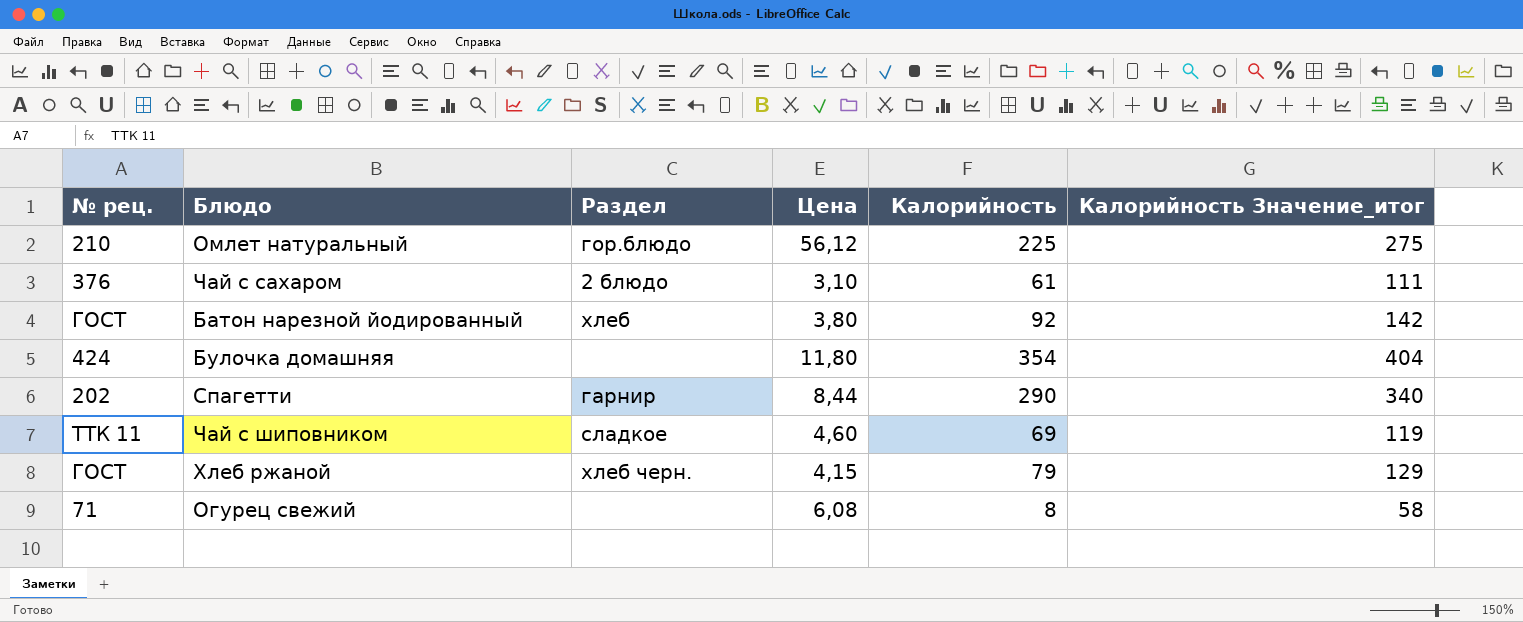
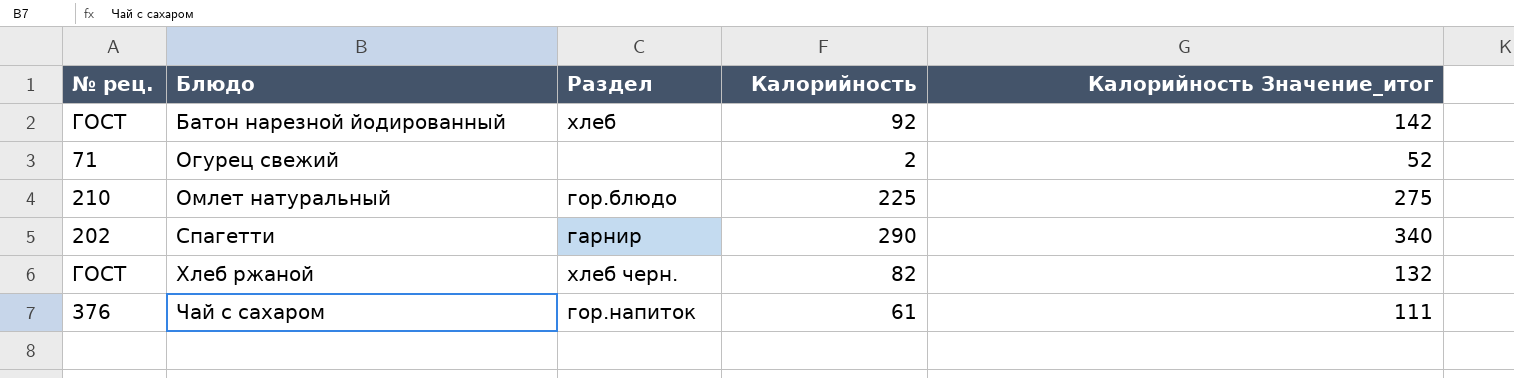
row order: none -> Блюдо ascending
column Цена | position: 4 -> none
row Булочка домашняя: 424 | none | 11,80 | 354 | 404 -> none
row Чай с шиповником: ТТК 11 | сладкое | 4,60 | 69 | 119 -> none
Огурец свежий | Калорийность: 8 -> 2
Огурец свежий | Калорийность Значение_итог: 58 -> 52
Хлеб ржаной | Калорийность: 79 -> 82
Хлеб ржаной | Калорийность Значение_итог: 129 -> 132
Чай с сахаром | Раздел: 2 блюдо -> гор.напиток

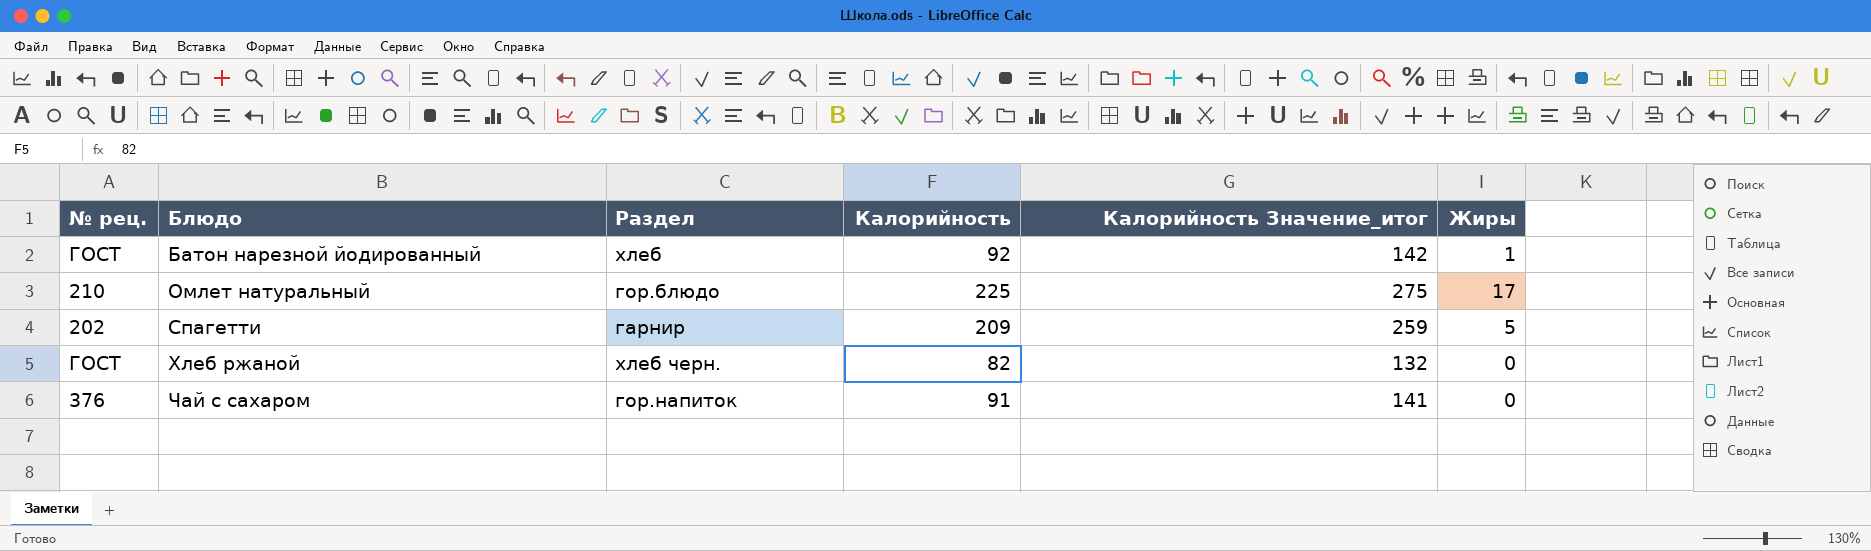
column Жиры | position: none -> 6
row Огурец свежий: 71 | none | 2 | 52 -> none
Спагетти | Калорийность: 290 -> 209
Спагетти | Калорийность Значение_итог: 340 -> 259
Чай с сахаром | Калорийность: 61 -> 91
Чай с сахаром | Калорийность Значение_итог: 111 -> 141

